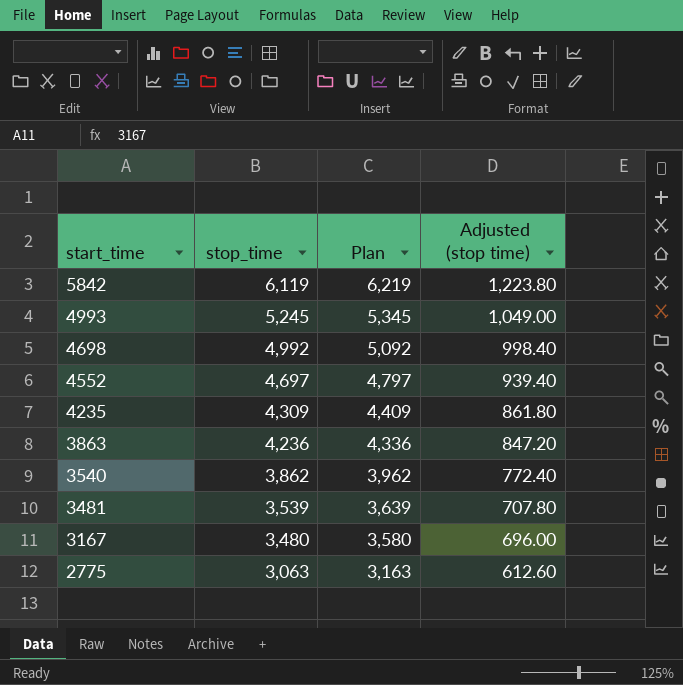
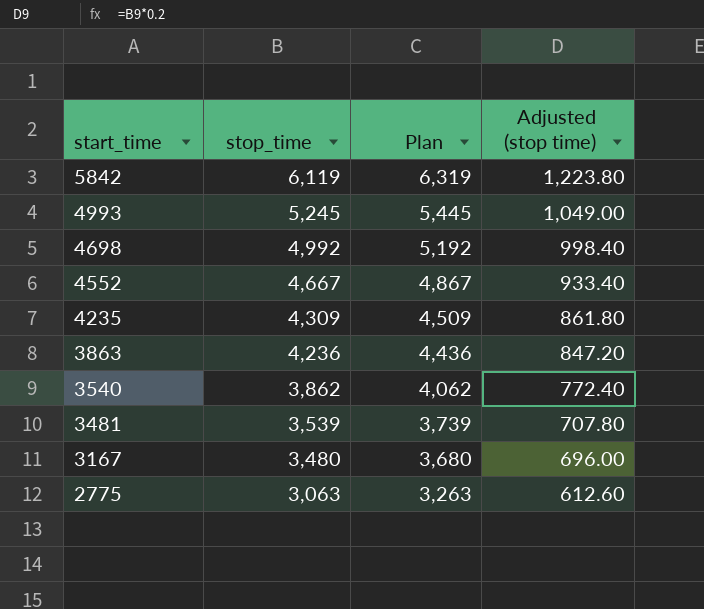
column Plan | formula: [stop_time] + 100 -> [stop_time] + 200
4552 | stop_time: 4,697 -> 4,667
4552 | Adjusted (stop time): 939.40 -> 933.40

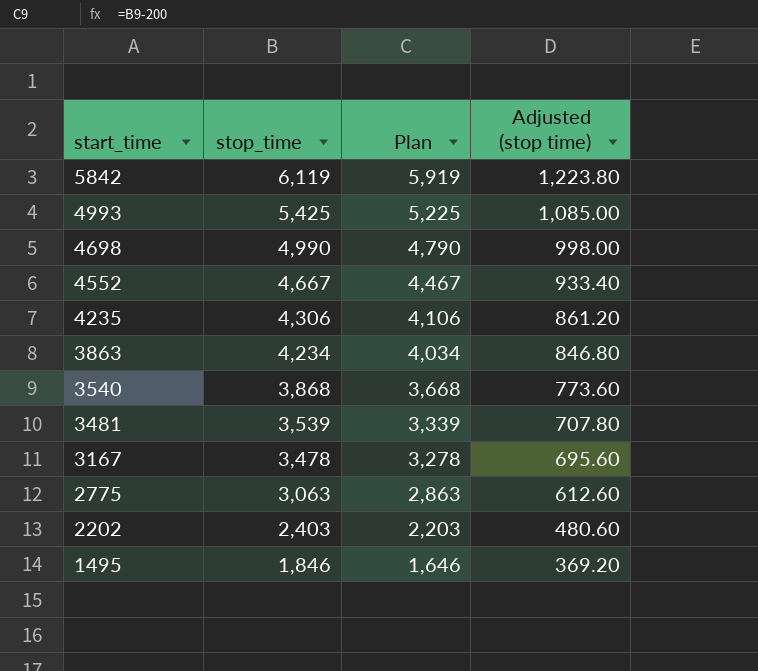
column Plan | formula: [stop_time] + 200 -> [stop_time] - 200
4993 | stop_time: 5,245 -> 5,425
4993 | Adjusted (stop time): 1,049.00 -> 1,085.00
4698 | stop_time: 4,992 -> 4,990
4698 | Adjusted (stop time): 998.40 -> 998.00
4235 | stop_time: 4,309 -> 4,306
4235 | Adjusted (stop time): 861.80 -> 861.20
3863 | stop_time: 4,236 -> 4,234
3863 | Adjusted (stop time): 847.20 -> 846.80
3540 | stop_time: 3,862 -> 3,868
3540 | Adjusted (stop time): 772.40 -> 773.60
3167 | stop_time: 3,480 -> 3,478
3167 | Adjusted (stop time): 696.00 -> 695.60
row 2202: none -> 2,403 | 2,203 | 480.60
row 1495: none -> 1,846 | 1,646 | 369.20

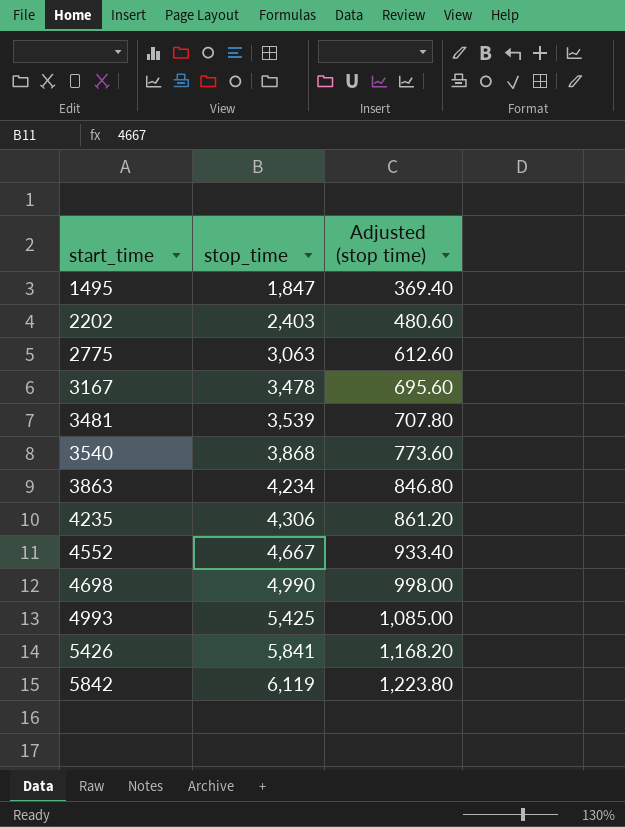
row order: start_time descending -> start_time ascending
column Plan | formula: [stop_time] - 200 -> none
1495 | stop_time: 1,846 -> 1,847
1495 | Adjusted (stop time): 369.20 -> 369.40
row 5426: none -> 5,841 | 1,168.20

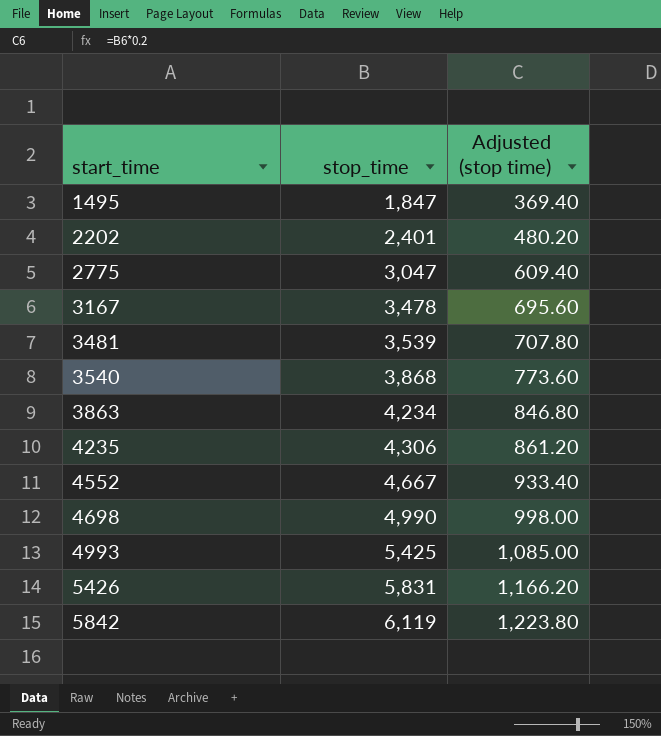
2202 | stop_time: 2,403 -> 2,401
2202 | Adjusted (stop time): 480.60 -> 480.20
2775 | stop_time: 3,063 -> 3,047
2775 | Adjusted (stop time): 612.60 -> 609.40
5426 | stop_time: 5,841 -> 5,831
5426 | Adjusted (stop time): 1,168.20 -> 1,166.20

